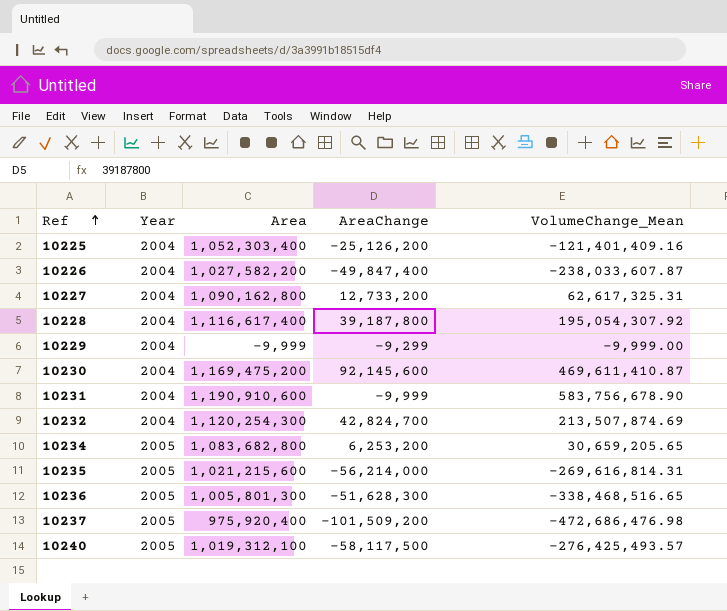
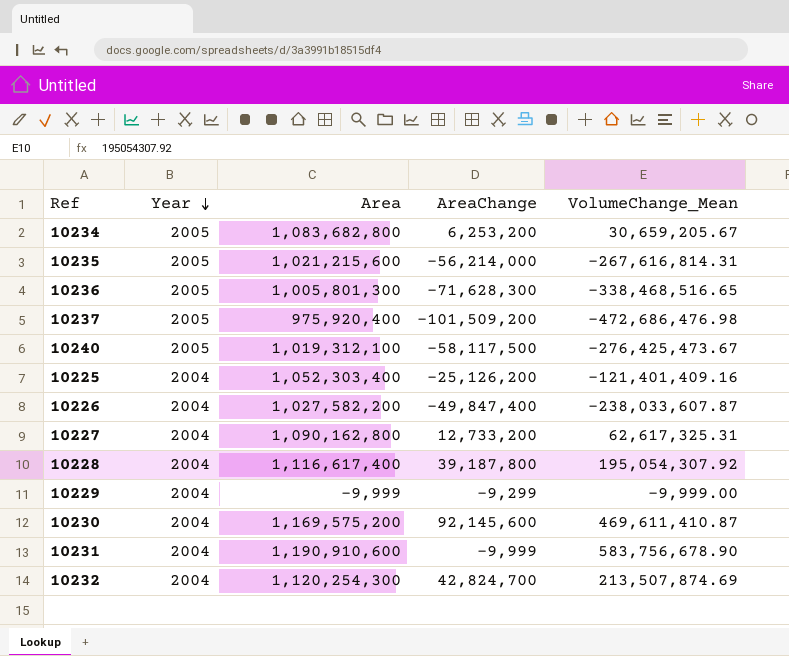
row order: Ref ascending -> Year descending
10234 | VolumeChange_Mean: 30,659,205.65 -> 30,659,205.67
10235 | VolumeChange_Mean: -269,616,814.31 -> -267,616,814.31
10236 | AreaChange: -51,628,300 -> -71,628,300
10240 | VolumeChange_Mean: -276,425,493.57 -> -276,425,473.67
10230 | Area: 1,169,475,200 -> 1,169,575,200

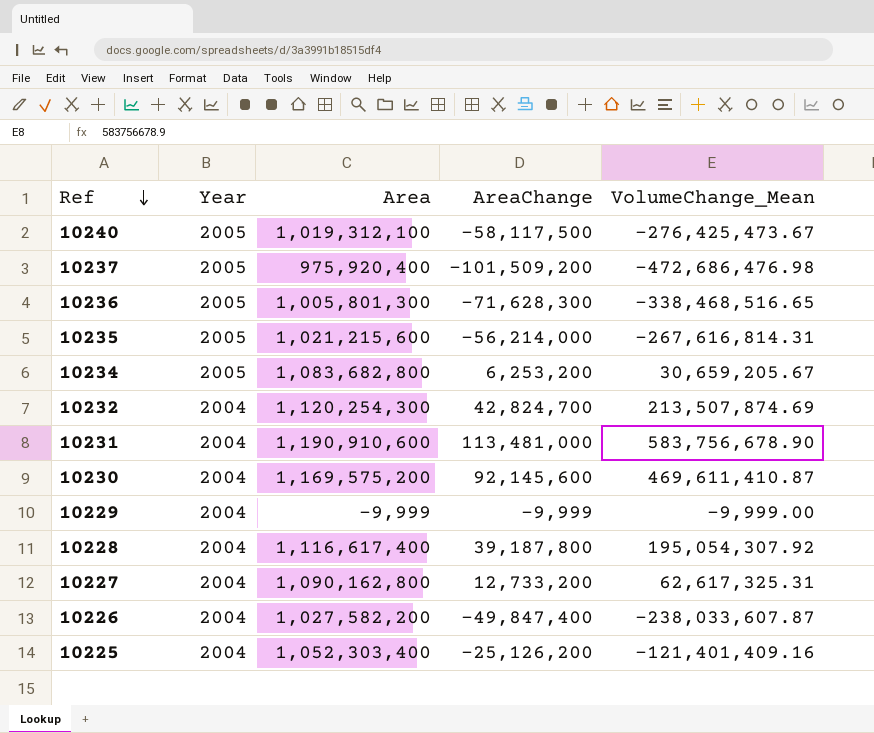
row order: Year descending -> Ref descending
10231 | AreaChange: -9,999 -> 113,481,000
10229 | AreaChange: -9,299 -> -9,999

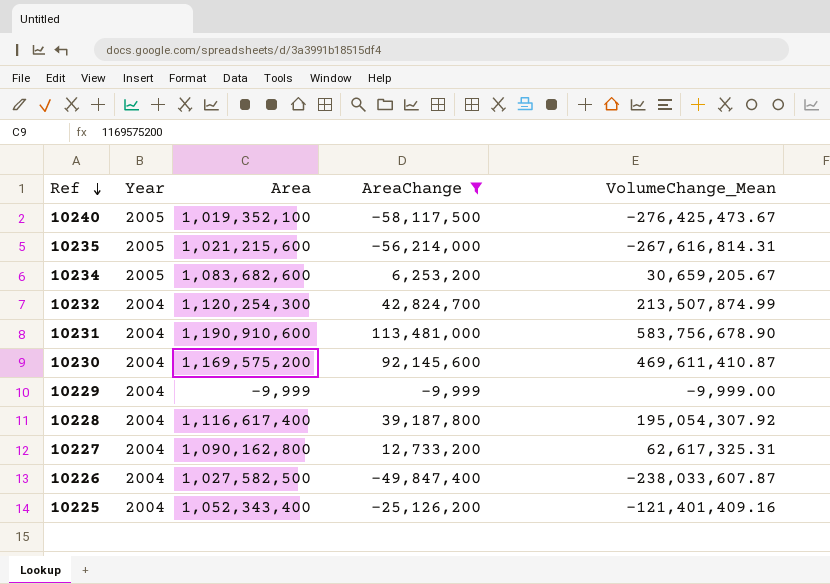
filter: none -> AreaChange >= -58,117,500
10240 | Area: 1,019,312,100 -> 1,019,352,100
10234 | Area: 1,083,682,800 -> 1,083,682,600
10232 | VolumeChange_Mean: 213,507,874.69 -> 213,507,874.99
10226 | Area: 1,027,582,200 -> 1,027,582,500
10225 | Area: 1,052,303,400 -> 1,052,343,400

